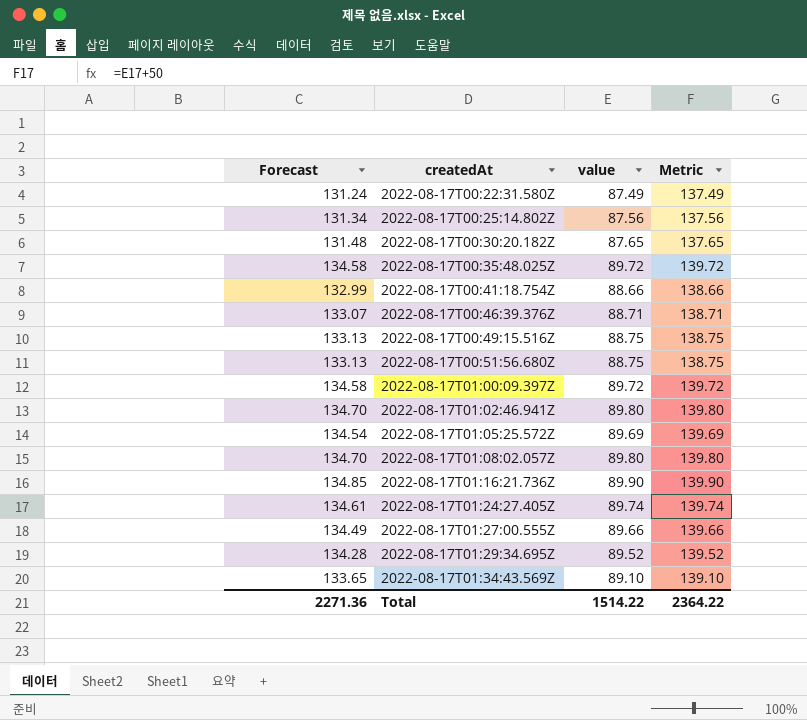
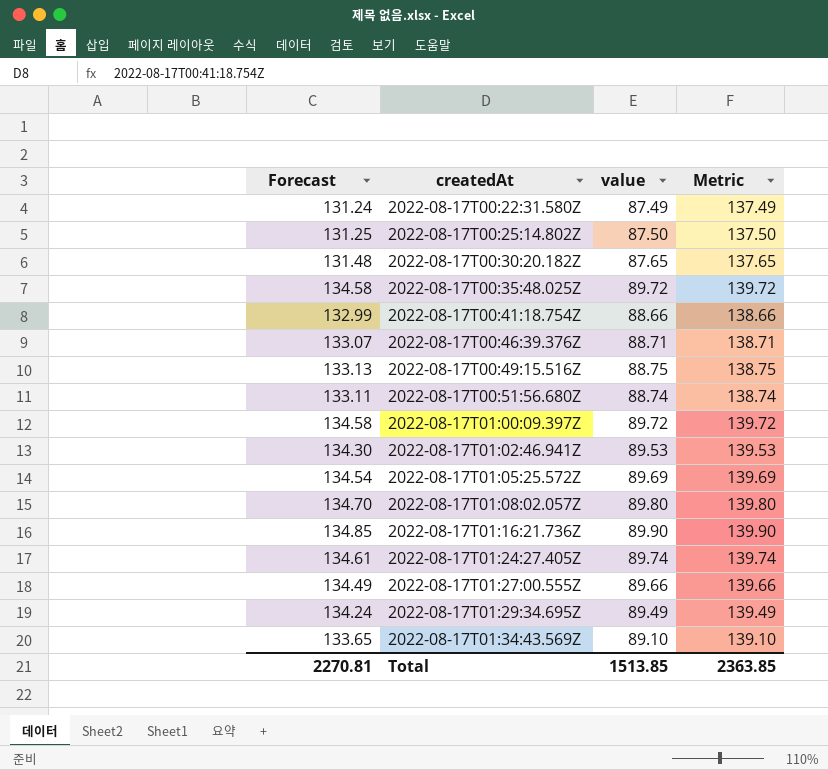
2022-08-17T00:25:14.802Z | Forecast: 131.34 -> 131.25
2022-08-17T00:25:14.802Z | value: 87.56 -> 87.50
2022-08-17T00:25:14.802Z | Metric: 137.56 -> 137.50
2022-08-17T00:51:56.680Z | Forecast: 133.13 -> 133.11
2022-08-17T00:51:56.680Z | value: 88.75 -> 88.74
2022-08-17T00:51:56.680Z | Metric: 138.75 -> 138.74
2022-08-17T01:02:46.941Z | Forecast: 134.70 -> 134.30
2022-08-17T01:02:46.941Z | value: 89.80 -> 89.53
2022-08-17T01:02:46.941Z | Metric: 139.80 -> 139.53
2022-08-17T01:29:34.695Z | Forecast: 134.28 -> 134.24
2022-08-17T01:29:34.695Z | value: 89.52 -> 89.49
2022-08-17T01:29:34.695Z | Metric: 139.52 -> 139.49
Total | Forecast: 2271.36 -> 2270.81
Total | value: 1514.22 -> 1513.85
Total | Metric: 2364.22 -> 2363.85

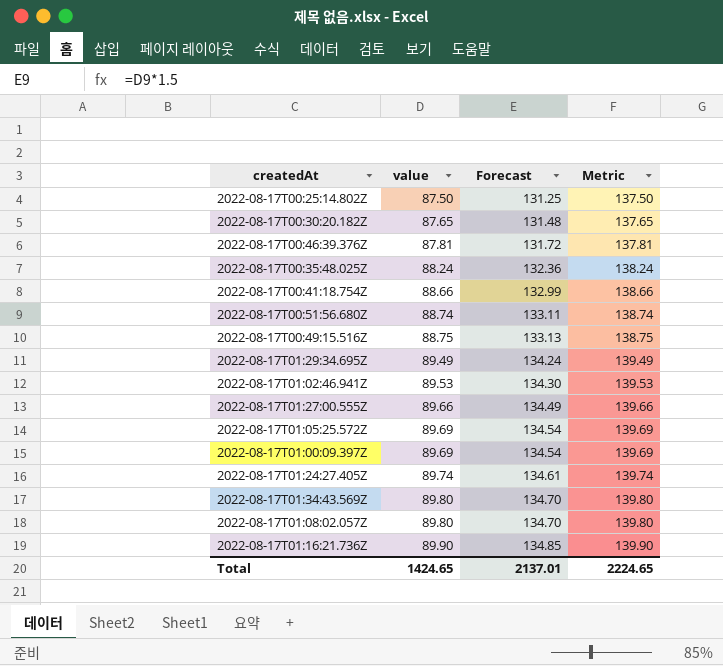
row order: createdAt ascending -> value ascending
column Forecast | position: 1 -> 3
row 2022-08-17T00:22:31.580Z: 131.24 | 87.49 | 137.49 -> none
2022-08-17T00:46:39.376Z | value: 88.71 -> 87.81
2022-08-17T00:46:39.376Z | Forecast: 133.07 -> 131.72
2022-08-17T00:46:39.376Z | Metric: 138.71 -> 137.81
2022-08-17T00:35:48.025Z | value: 89.72 -> 88.24
2022-08-17T00:35:48.025Z | Forecast: 134.58 -> 132.36
2022-08-17T00:35:48.025Z | Metric: 139.72 -> 138.24
2022-08-17T01:00:09.397Z | value: 89.72 -> 89.69
2022-08-17T01:00:09.397Z | Forecast: 134.58 -> 134.54
2022-08-17T01:00:09.397Z | Metric: 139.72 -> 139.69
2022-08-17T01:34:43.569Z | value: 89.10 -> 89.80
2022-08-17T01:34:43.569Z | Forecast: 133.65 -> 134.70
2022-08-17T01:34:43.569Z | Metric: 139.10 -> 139.80
Total | value: 1513.85 -> 1424.65
Total | Forecast: 2270.81 -> 2137.01
Total | Metric: 2363.85 -> 2224.65

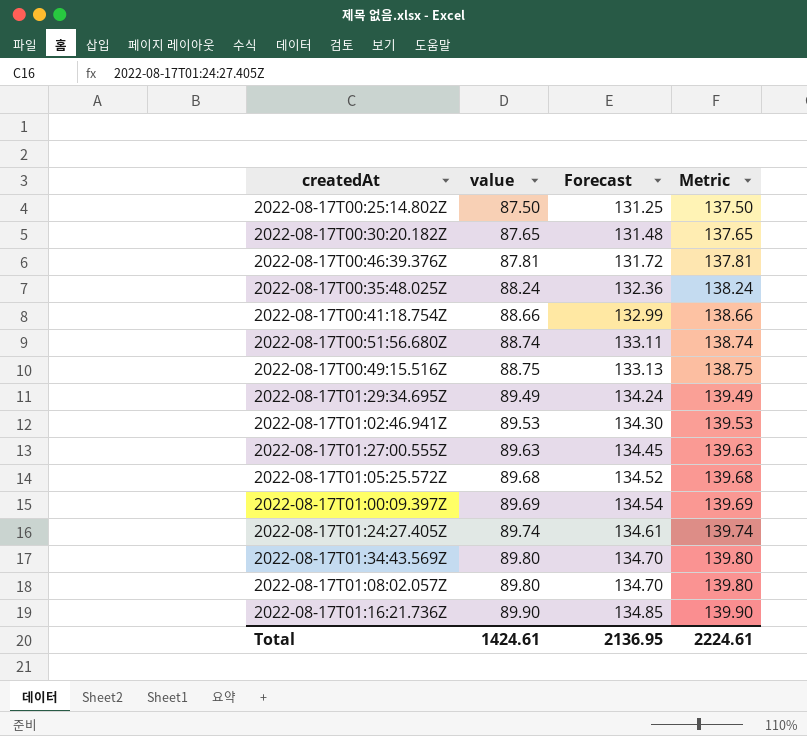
2022-08-17T01:27:00.555Z | value: 89.66 -> 89.63
2022-08-17T01:27:00.555Z | Forecast: 134.49 -> 134.45
2022-08-17T01:27:00.555Z | Metric: 139.66 -> 139.63
2022-08-17T01:05:25.572Z | value: 89.69 -> 89.68
2022-08-17T01:05:25.572Z | Forecast: 134.54 -> 134.52
2022-08-17T01:05:25.572Z | Metric: 139.69 -> 139.68
Total | value: 1424.65 -> 1424.61
Total | Forecast: 2137.01 -> 2136.95
Total | Metric: 2224.65 -> 2224.61

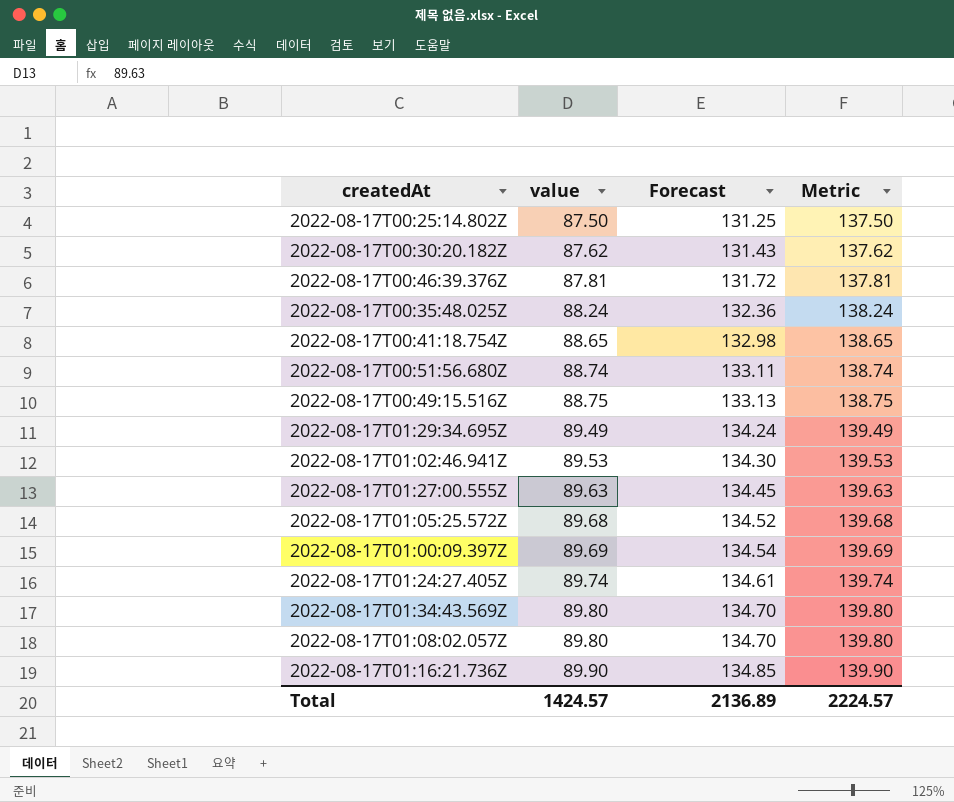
2022-08-17T00:30:20.182Z | value: 87.65 -> 87.62
2022-08-17T00:30:20.182Z | Forecast: 131.48 -> 131.43
2022-08-17T00:30:20.182Z | Metric: 137.65 -> 137.62
2022-08-17T00:41:18.754Z | value: 88.66 -> 88.65
2022-08-17T00:41:18.754Z | Forecast: 132.99 -> 132.98
2022-08-17T00:41:18.754Z | Metric: 138.66 -> 138.65
Total | value: 1424.61 -> 1424.57
Total | Forecast: 2136.95 -> 2136.89
Total | Metric: 2224.61 -> 2224.57

